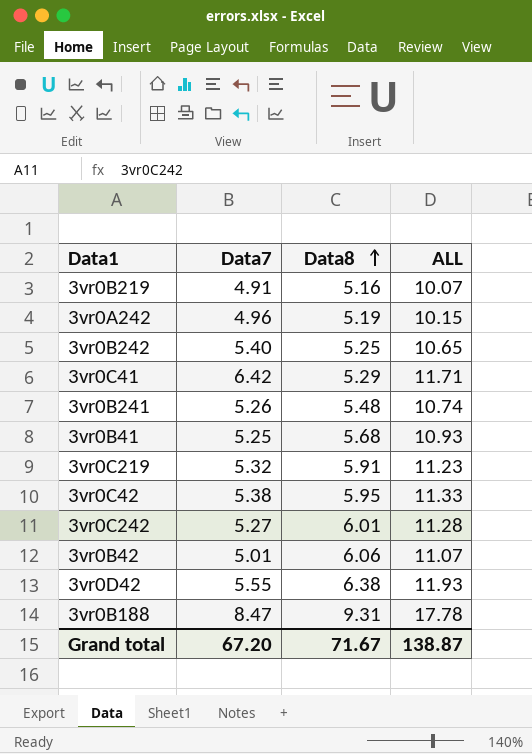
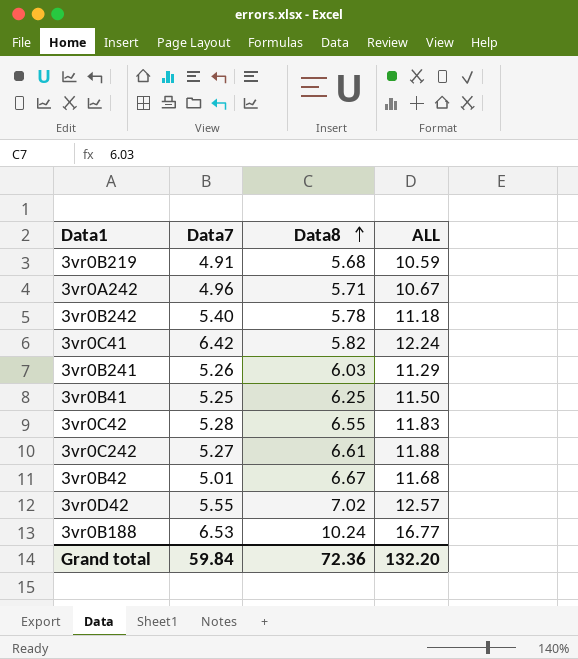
row 3vr0C219: 5.32 | 5.91 | 11.23 -> none
3vr0B219 | Data8: 5.16 -> 5.68
3vr0B219 | ALL: 10.07 -> 10.59
3vr0A242 | Data8: 5.19 -> 5.71
3vr0A242 | ALL: 10.15 -> 10.67
3vr0B242 | Data8: 5.25 -> 5.78
3vr0B242 | ALL: 10.65 -> 11.18
3vr0C41 | Data8: 5.29 -> 5.82
3vr0C41 | ALL: 11.71 -> 12.24
3vr0B241 | Data8: 5.48 -> 6.03
3vr0B241 | ALL: 10.74 -> 11.29
3vr0B41 | Data8: 5.68 -> 6.25
3vr0B41 | ALL: 10.93 -> 11.50
3vr0C42 | Data7: 5.38 -> 5.28
3vr0C42 | Data8: 5.95 -> 6.55
3vr0C42 | ALL: 11.33 -> 11.83
3vr0C242 | Data8: 6.01 -> 6.61
3vr0C242 | ALL: 11.28 -> 11.88
3vr0B42 | Data8: 6.06 -> 6.67
3vr0B42 | ALL: 11.07 -> 11.68
3vr0D42 | Data8: 6.38 -> 7.02
3vr0D42 | ALL: 11.93 -> 12.57
3vr0B188 | Data7: 8.47 -> 6.53
3vr0B188 | Data8: 9.31 -> 10.24
3vr0B188 | ALL: 17.78 -> 16.77
Grand total | Data7: 67.20 -> 59.84
Grand total | Data8: 71.67 -> 72.36
Grand total | ALL: 138.87 -> 132.20

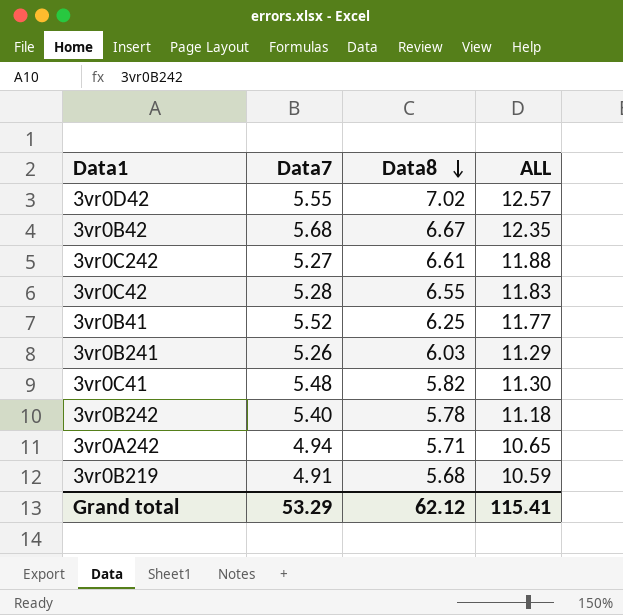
row order: Data8 ascending -> Data8 descending
row 3vr0B188: 6.53 | 10.24 | 16.77 -> none
3vr0B42 | Data7: 5.01 -> 5.68
3vr0B42 | ALL: 11.68 -> 12.35
3vr0B41 | Data7: 5.25 -> 5.52
3vr0B41 | ALL: 11.50 -> 11.77
3vr0C41 | Data7: 6.42 -> 5.48
3vr0C41 | ALL: 12.24 -> 11.30
3vr0A242 | Data7: 4.96 -> 4.94
3vr0A242 | ALL: 10.67 -> 10.65
Grand total | Data7: 59.84 -> 53.29
Grand total | Data8: 72.36 -> 62.12
Grand total | ALL: 132.20 -> 115.41

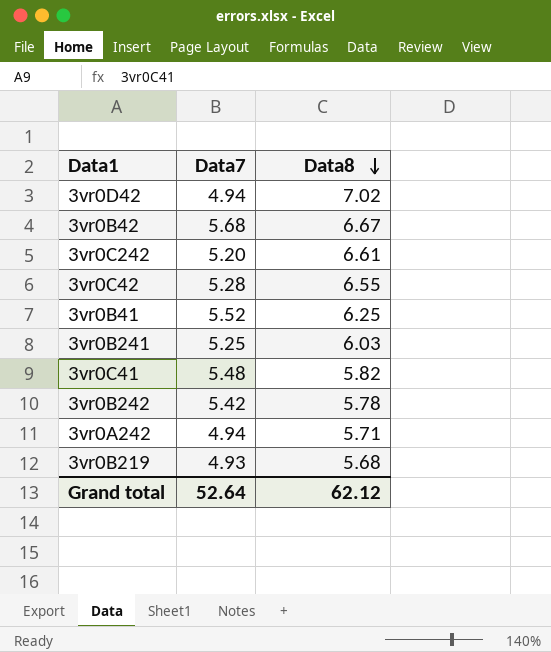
column ALL | formula: [Data7] + [Data8] -> none
3vr0D42 | Data7: 5.55 -> 4.94
3vr0C242 | Data7: 5.27 -> 5.20
3vr0B241 | Data7: 5.26 -> 5.25
3vr0B242 | Data7: 5.40 -> 5.42
3vr0B219 | Data7: 4.91 -> 4.93
Grand total | Data7: 53.29 -> 52.64

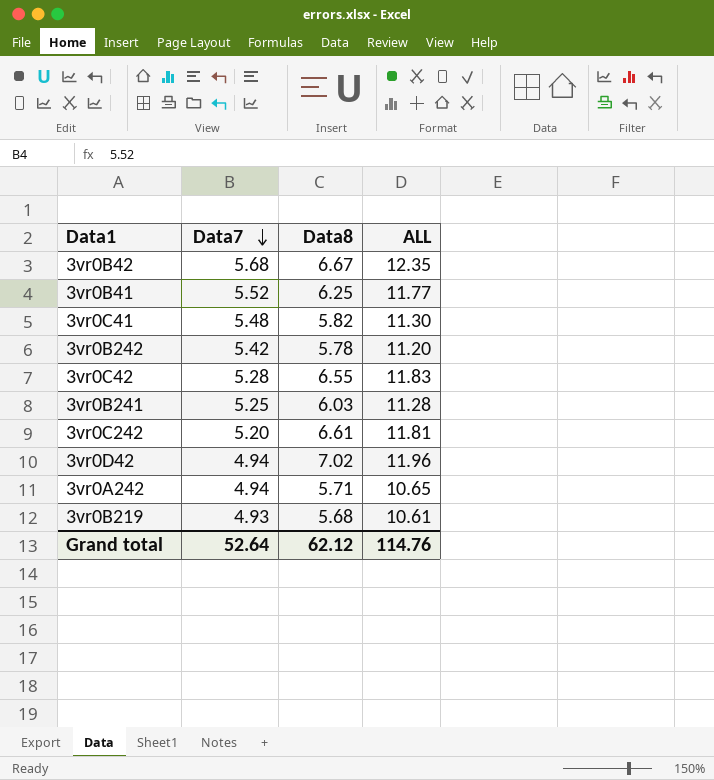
row order: Data8 descending -> Data7 descending
column ALL | formula: none -> [Data7] + [Data8]

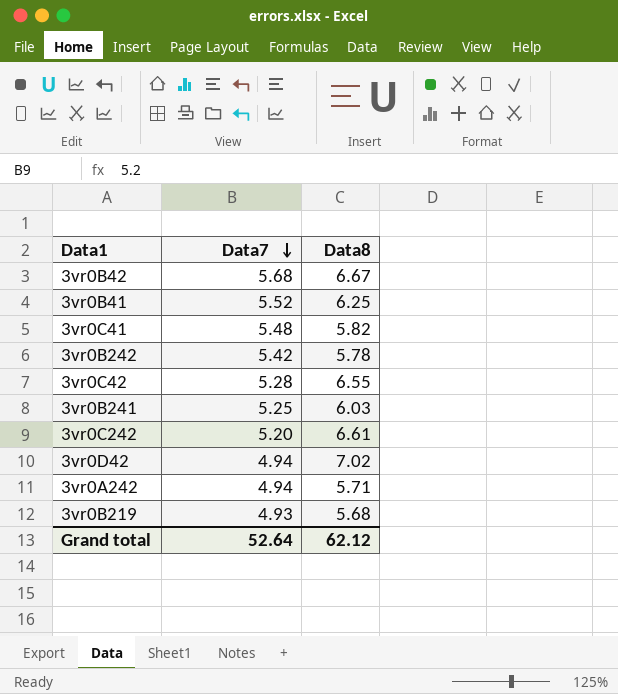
column ALL | formula: [Data7] + [Data8] -> none

